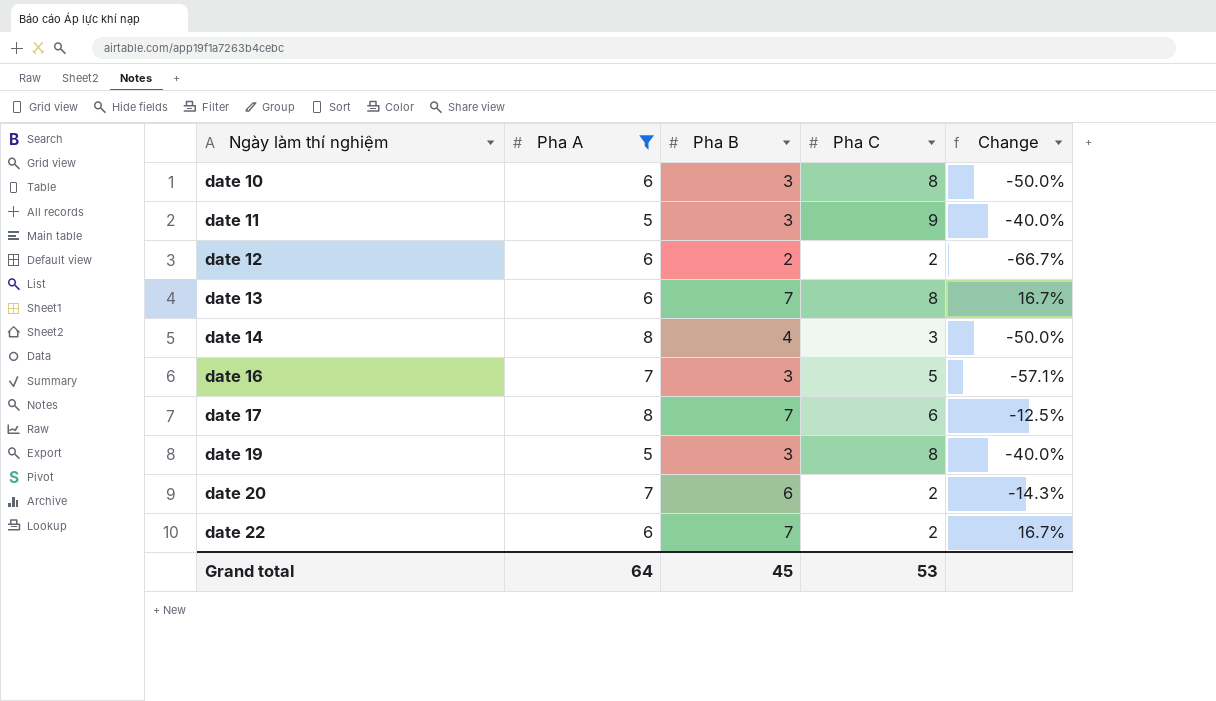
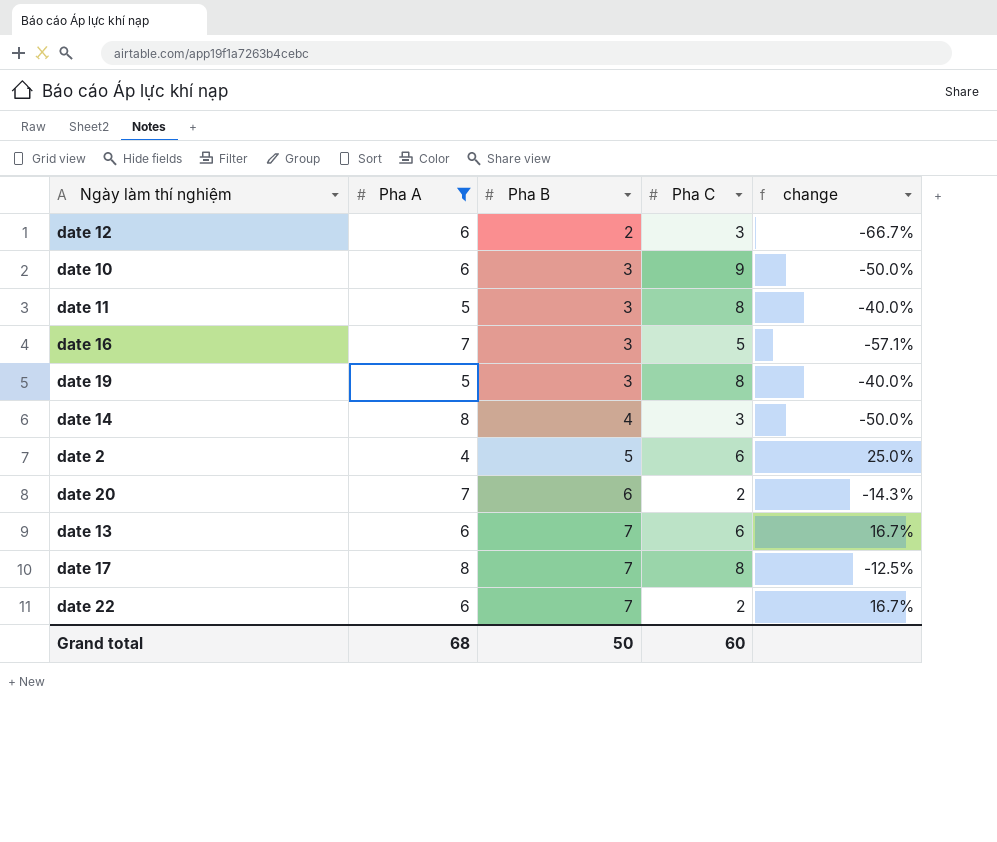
row order: Ngày làm thí nghiệm ascending -> Pha B ascending
column name: Change -> change
date 12 | Pha C: 2 -> 3
date 10 | Pha C: 8 -> 9
date 11 | Pha C: 9 -> 8
row date 2: none -> 4 | 5 | 6 | 25.0%
date 13 | Pha C: 8 -> 6
date 17 | Pha C: 6 -> 8
Grand total | Pha A: 64 -> 68
Grand total | Pha B: 45 -> 50
Grand total | Pha C: 53 -> 60

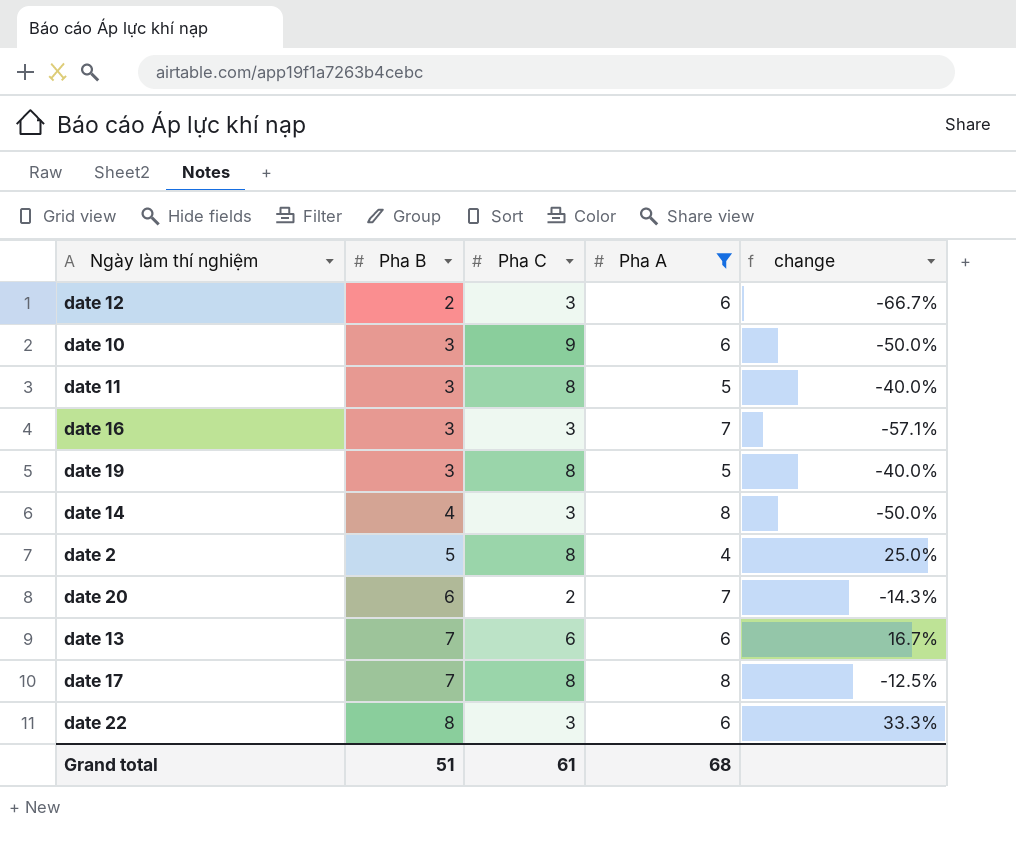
column Pha A | position: 2 -> 4
date 16 | Pha C: 5 -> 3
date 2 | Pha C: 6 -> 8
date 22 | Pha B: 7 -> 8
date 22 | Pha C: 2 -> 3
date 22 | change: 16.7% -> 33.3%
Grand total | Pha B: 50 -> 51
Grand total | Pha C: 60 -> 61

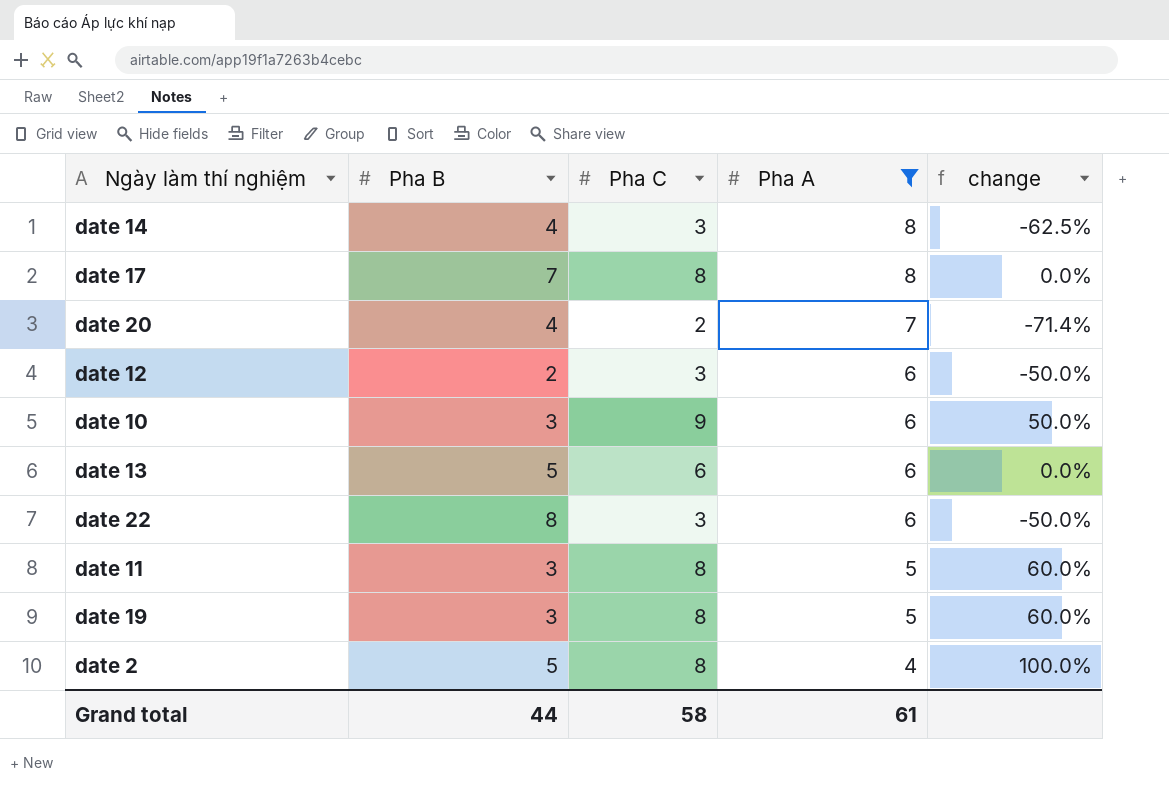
row order: Pha B ascending -> Pha A descending
column change | formula: ([Pha B] - [Pha A]) / [Pha A] -> ([Pha C] - [Pha A]) / [Pha A]
row date 16: 3 | 3 | 7 | -57.1% -> none
date 20 | Pha B: 6 -> 4
date 13 | Pha B: 7 -> 5
Grand total | Pha B: 51 -> 44
Grand total | Pha C: 61 -> 58
Grand total | Pha A: 68 -> 61

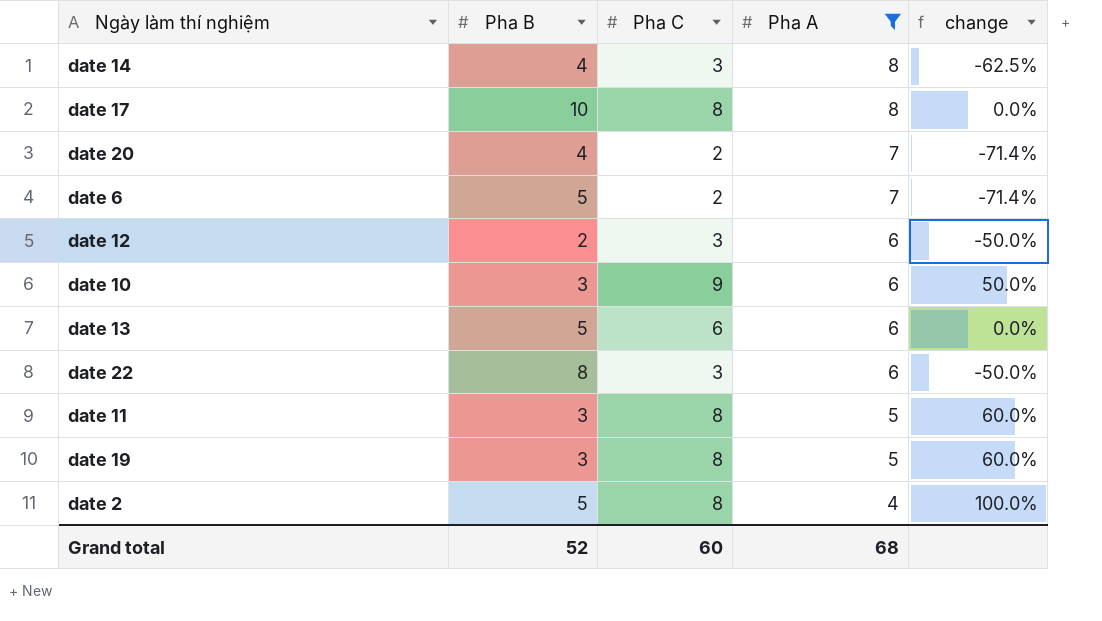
date 17 | Pha B: 7 -> 10
row date 6: none -> 5 | 2 | 7 | -71.4%
Grand total | Pha B: 44 -> 52
Grand total | Pha C: 58 -> 60
Grand total | Pha A: 61 -> 68

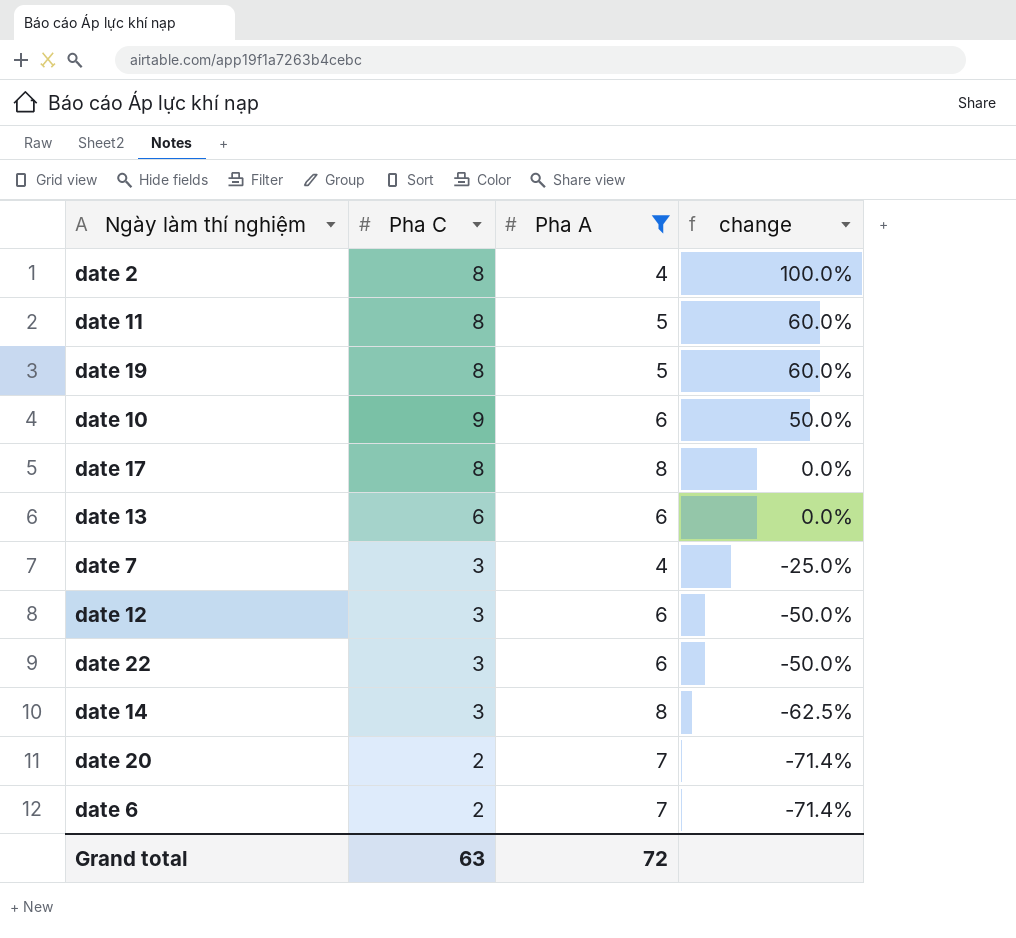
row order: Pha A descending -> change descending
column Pha B | position: 2 -> none
row date 7: none -> 3 | 4 | -25.0%
Grand total | Pha C: 60 -> 63
Grand total | Pha A: 68 -> 72

